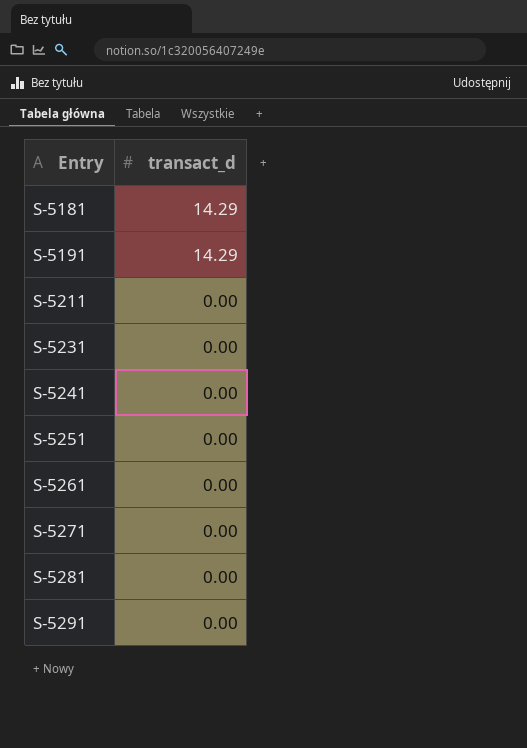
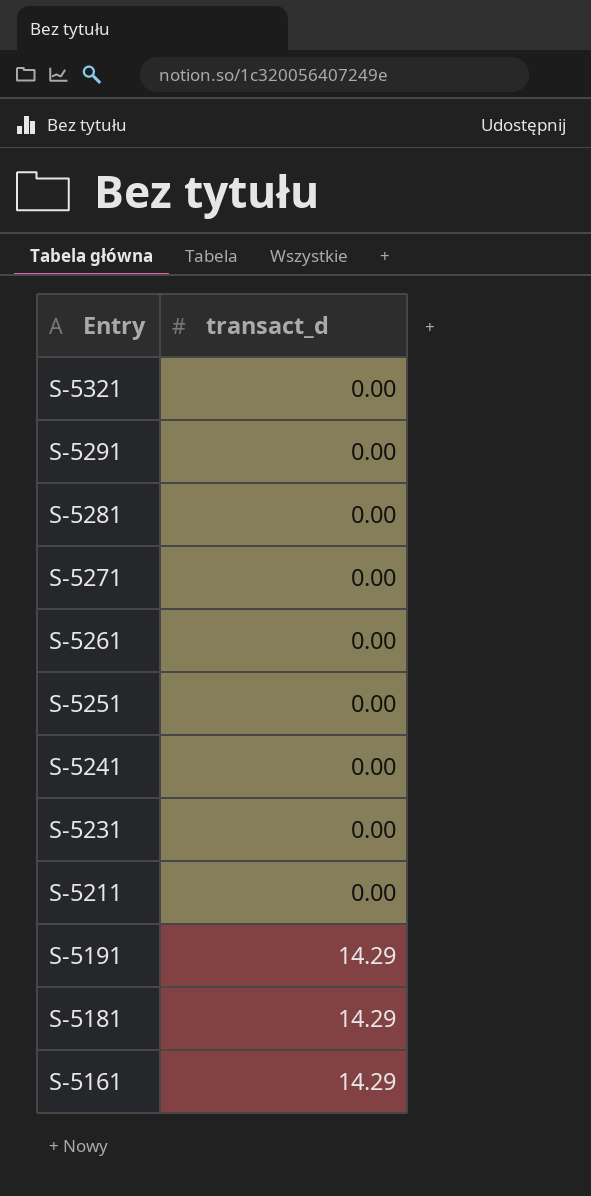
row order: Entry ascending -> Entry descending
row S-5321: none -> 0.00
row S-5161: none -> 14.29

